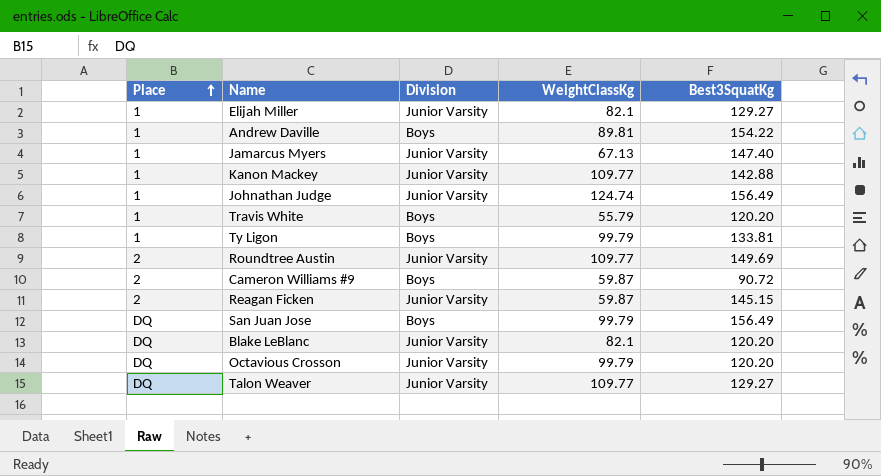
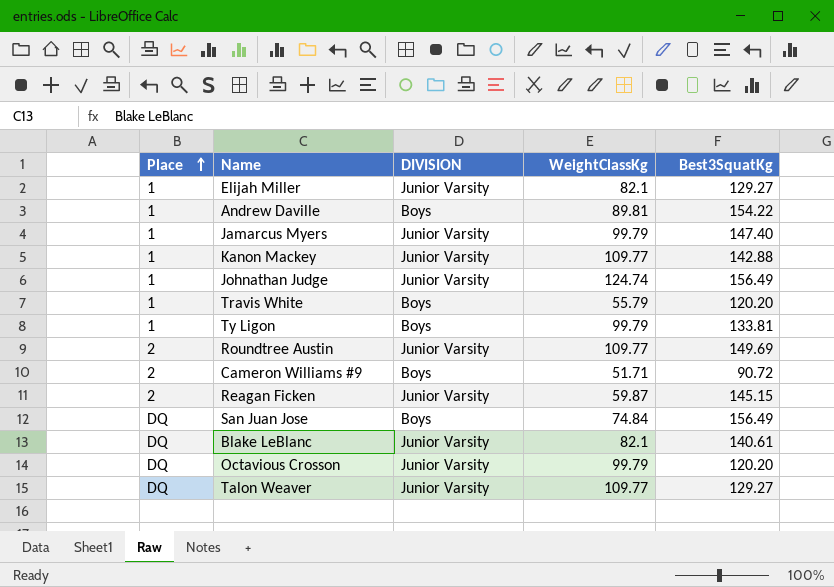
column name: Division -> DIVISION
Jamarcus Myers | WeightClassKg: 67.13 -> 99.79
Cameron Williams #9 | WeightClassKg: 59.87 -> 51.71
San Juan Jose | WeightClassKg: 99.79 -> 74.84
Blake LeBlanc | Best3SquatKg: 120.20 -> 140.61

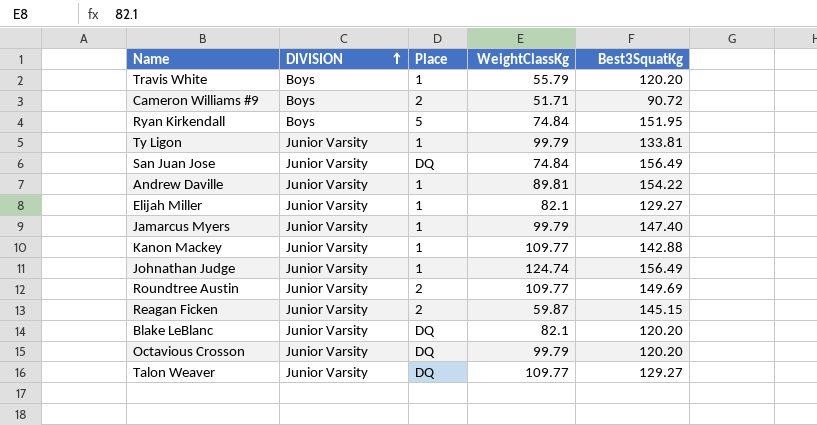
row order: Place ascending -> DIVISION ascending
column Place | position: 1 -> 3
row Ryan Kirkendall: none -> Boys | 5 | 74.84 | 151.95
Ty Ligon | DIVISION: Boys -> Junior Varsity
San Juan Jose | DIVISION: Boys -> Junior Varsity
Andrew Daville | DIVISION: Boys -> Junior Varsity
Blake LeBlanc | Best3SquatKg: 140.61 -> 120.20

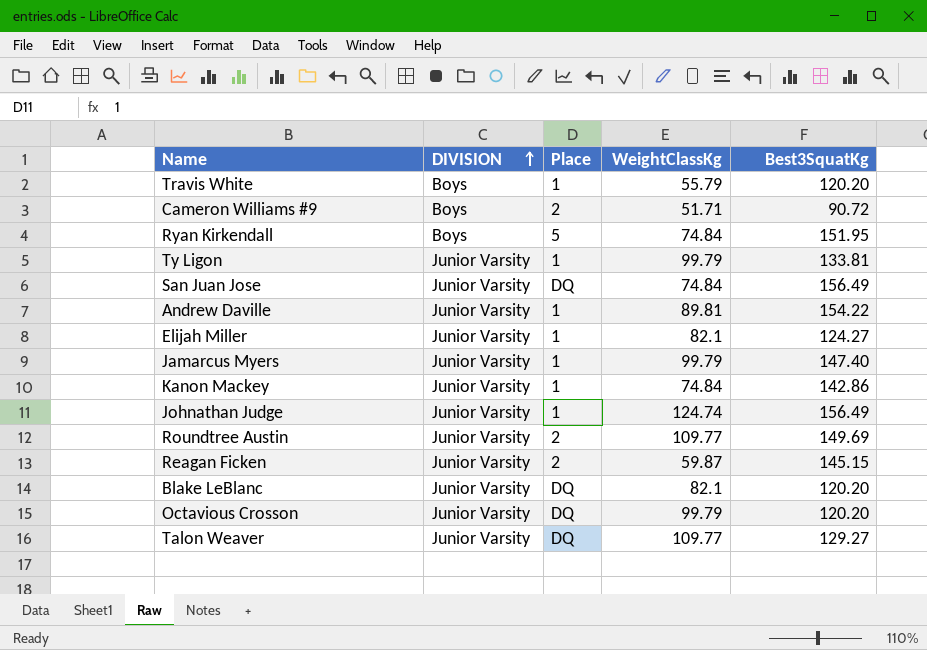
Elijah Miller | Best3SquatKg: 129.27 -> 124.27
Kanon Mackey | WeightClassKg: 109.77 -> 74.84
Kanon Mackey | Best3SquatKg: 142.88 -> 142.86

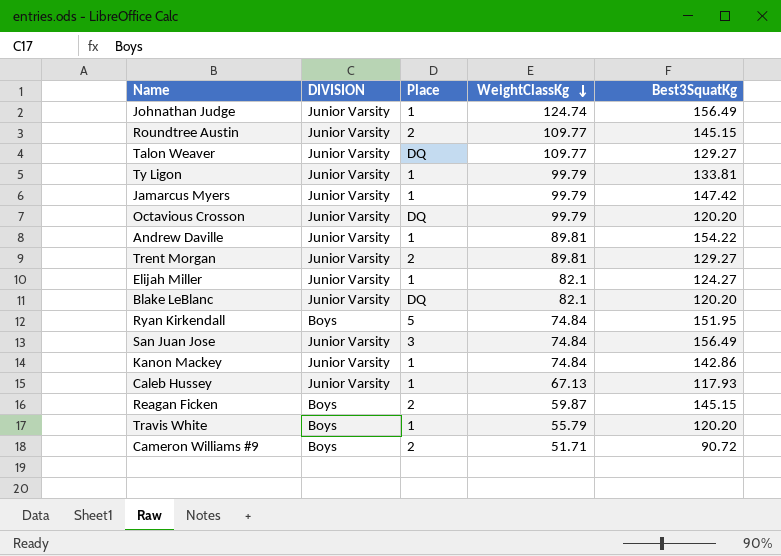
row order: DIVISION ascending -> WeightClassKg descending
Roundtree Austin | Best3SquatKg: 149.69 -> 145.15
Jamarcus Myers | Best3SquatKg: 147.40 -> 147.42
row Trent Morgan: none -> Junior Varsity | 2 | 89.81 | 129.27
San Juan Jose | Place: DQ -> 3
row Caleb Hussey: none -> Junior Varsity | 1 | 67.13 | 117.93
Reagan Ficken | DIVISION: Junior Varsity -> Boys

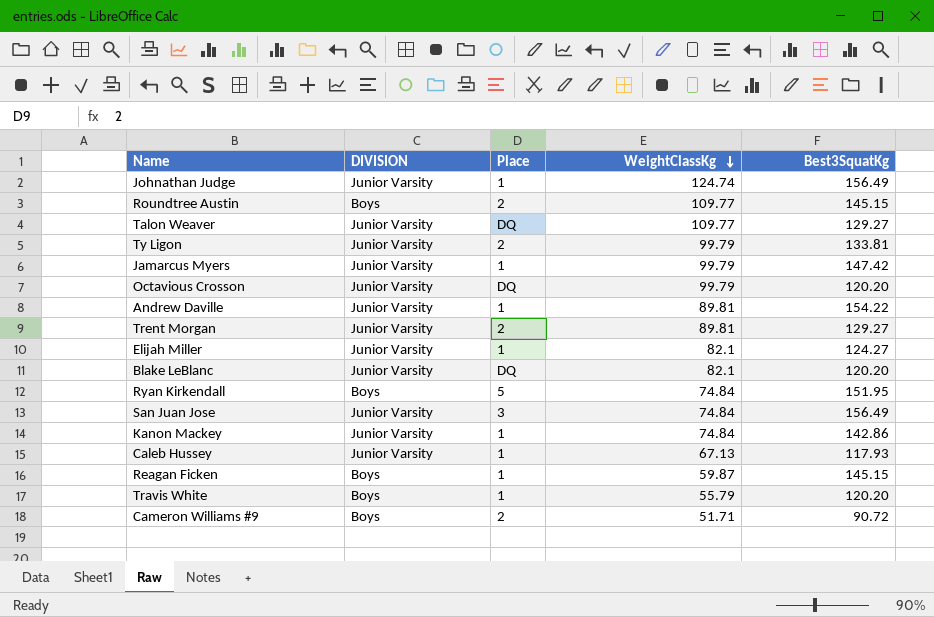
Roundtree Austin | DIVISION: Junior Varsity -> Boys
Ty Ligon | Place: 1 -> 2
Reagan Ficken | Place: 2 -> 1

